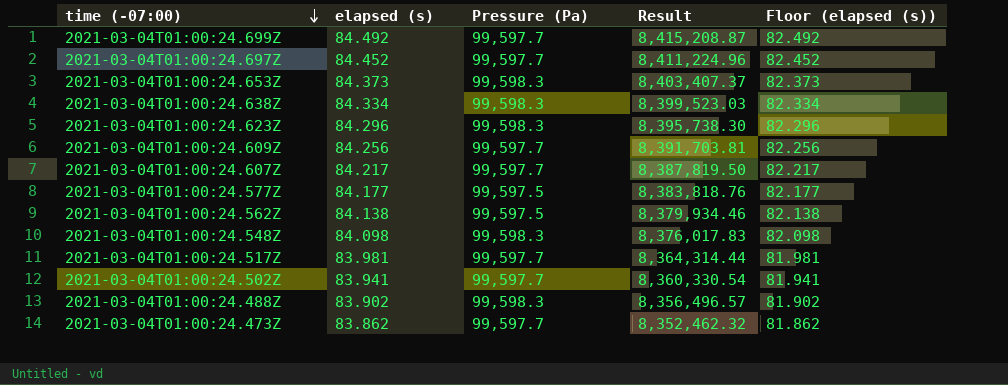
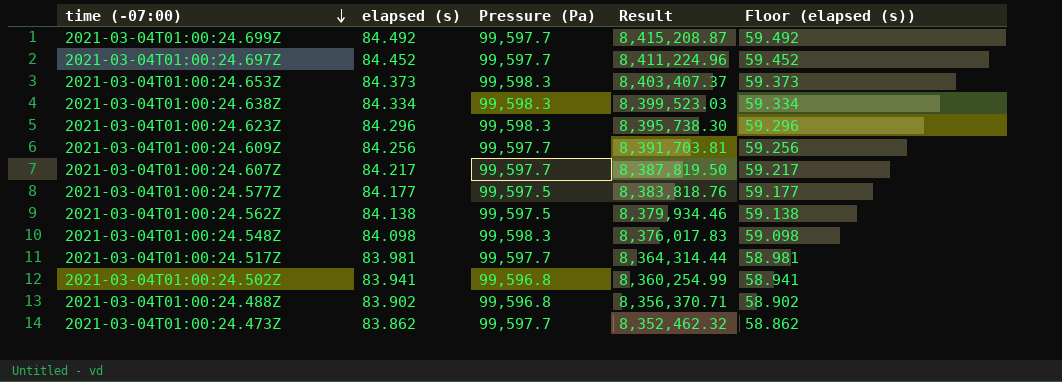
column Floor (elapsed (s)) | formula: [elapsed (s)] - 2 -> [elapsed (s)] - 25
2021-03-04T01:00:24.502Z | Pressure (Pa): 99,597.7 -> 99,596.8
2021-03-04T01:00:24.502Z | Result: 8,360,330.54 -> 8,360,254.99
2021-03-04T01:00:24.488Z | Pressure (Pa): 99,598.3 -> 99,596.8
2021-03-04T01:00:24.488Z | Result: 8,356,496.57 -> 8,356,370.71

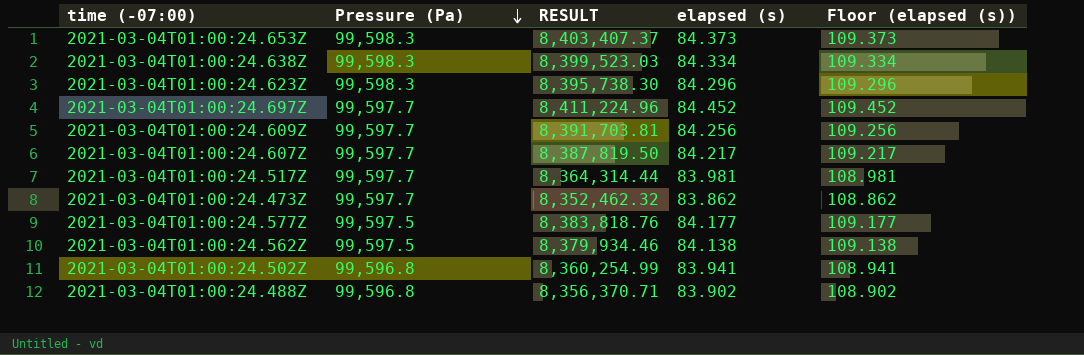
row order: time (-07:00) descending -> Pressure (Pa) descending
column name: Result -> RESULT
column elapsed (s) | position: 2 -> 4
column Floor (elapsed (s)) | formula: [elapsed (s)] - 25 -> [elapsed (s)] + 25
row 2021-03-04T01:00:24.699Z: 84.492 | 99,597.7 | 8,415,208.87 | 59.492 -> none
row 2021-03-04T01:00:24.548Z: 84.098 | 99,598.3 | 8,376,017.83 | 59.098 -> none

